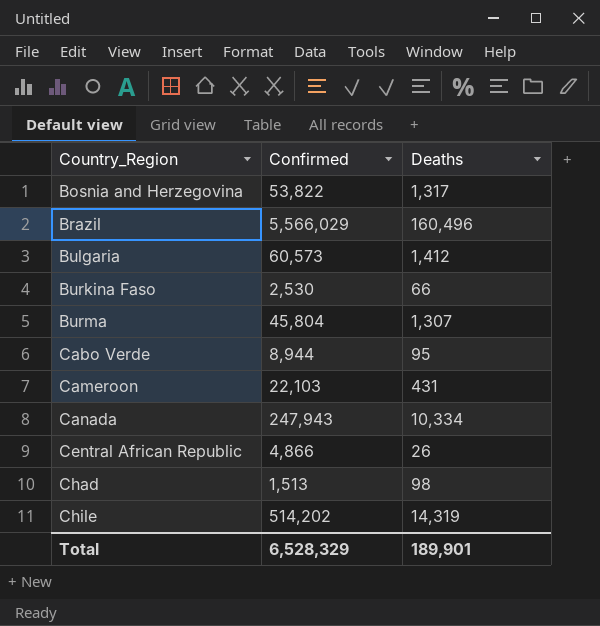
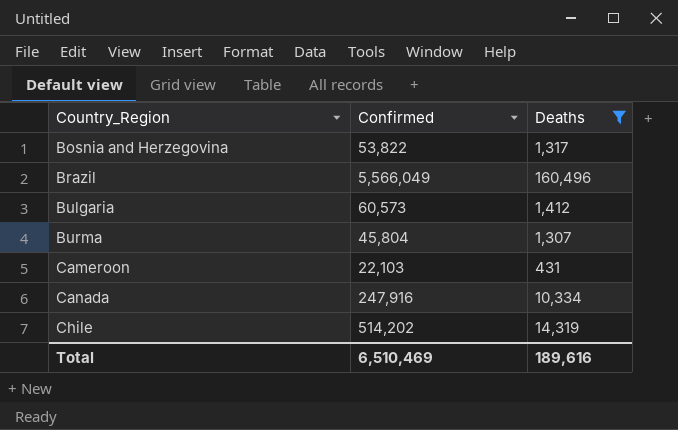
filter: none -> Deaths >= 431
Brazil | Confirmed: 5,566,029 -> 5,566,049
Canada | Confirmed: 247,943 -> 247,916
Total | Confirmed: 6,528,329 -> 6,510,469
Total | Deaths: 189,901 -> 189,616

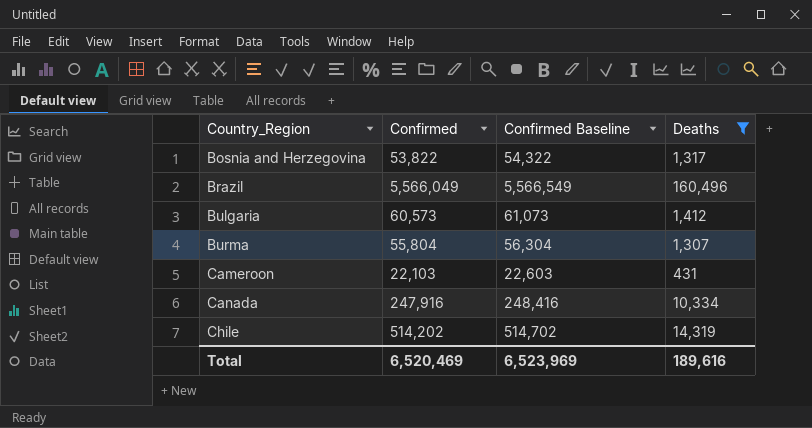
column Confirmed Baseline | formula: none -> [Confirmed] + 500
Burma | Confirmed: 45,804 -> 55,804
Total | Confirmed: 6,510,469 -> 6,520,469

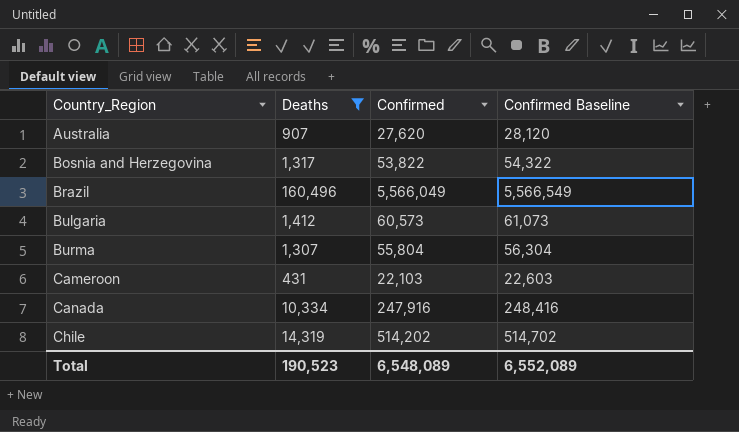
column Deaths | position: 4 -> 2
row Australia: none -> 907 | 27,620 | 28,120
Total | Deaths: 189,616 -> 190,523
Total | Confirmed: 6,520,469 -> 6,548,089
Total | Confirmed Baseline: 6,523,969 -> 6,552,089

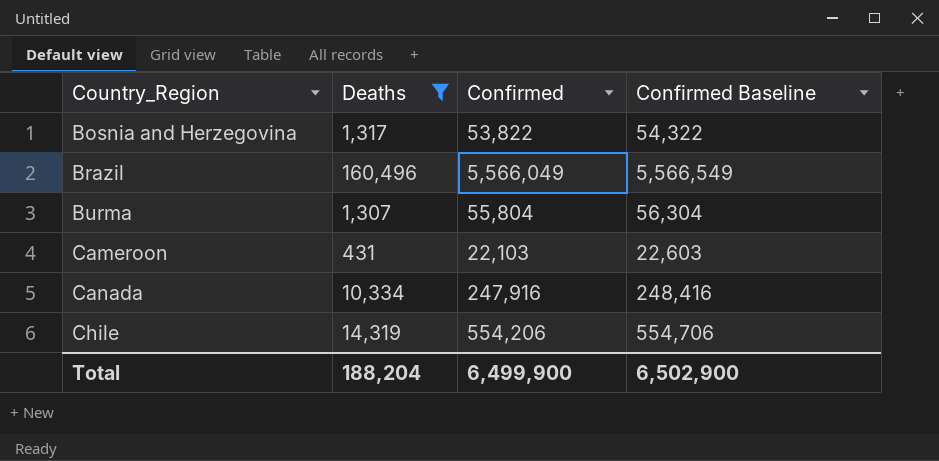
row Australia: 907 | 27,620 | 28,120 -> none
row Bulgaria: 1,412 | 60,573 | 61,073 -> none
Chile | Confirmed: 514,202 -> 554,206
Chile | Confirmed Baseline: 514,702 -> 554,706
Total | Deaths: 190,523 -> 188,204
Total | Confirmed: 6,548,089 -> 6,499,900
Total | Confirmed Baseline: 6,552,089 -> 6,502,900

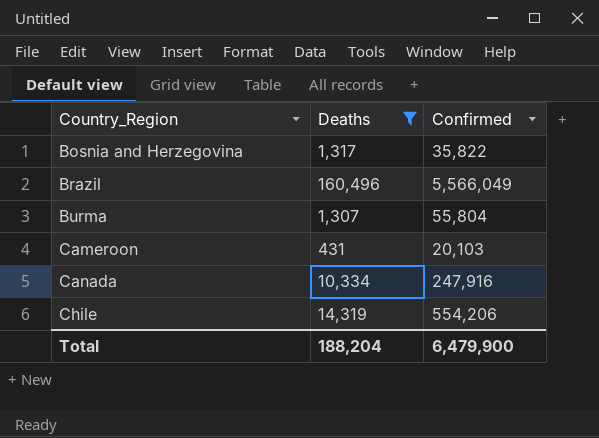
column Confirmed Baseline | formula: [Confirmed] + 500 -> none
Bosnia and Herzegovina | Confirmed: 53,822 -> 35,822
Cameroon | Confirmed: 22,103 -> 20,103
Total | Confirmed: 6,499,900 -> 6,479,900

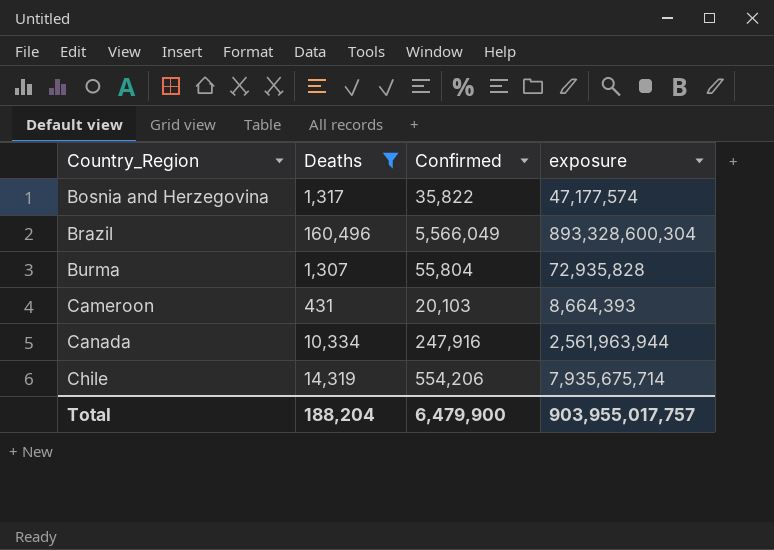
column exposure | formula: none -> [Deaths] * [Confirmed]

